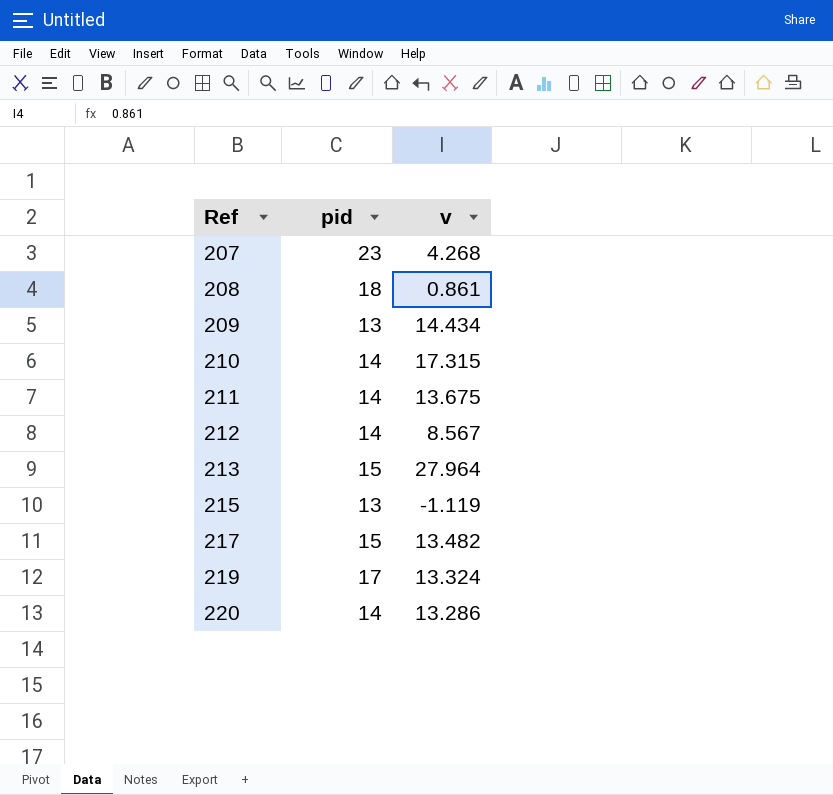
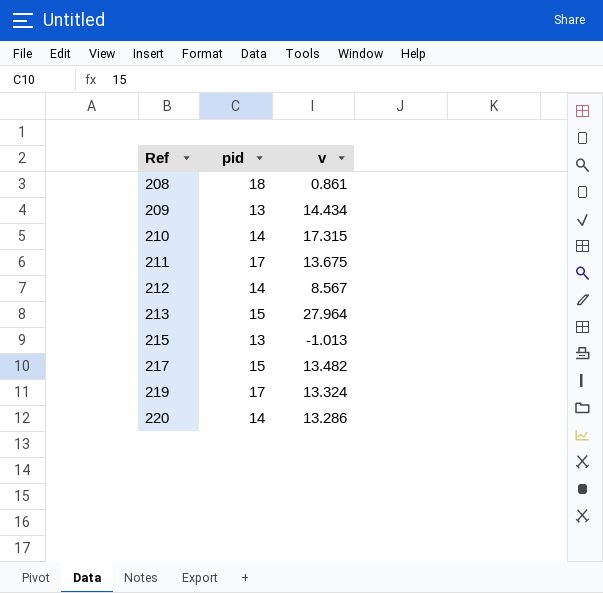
row 207: 23 | 4.268 -> none
211 | pid: 14 -> 17
215 | v: -1.119 -> -1.013

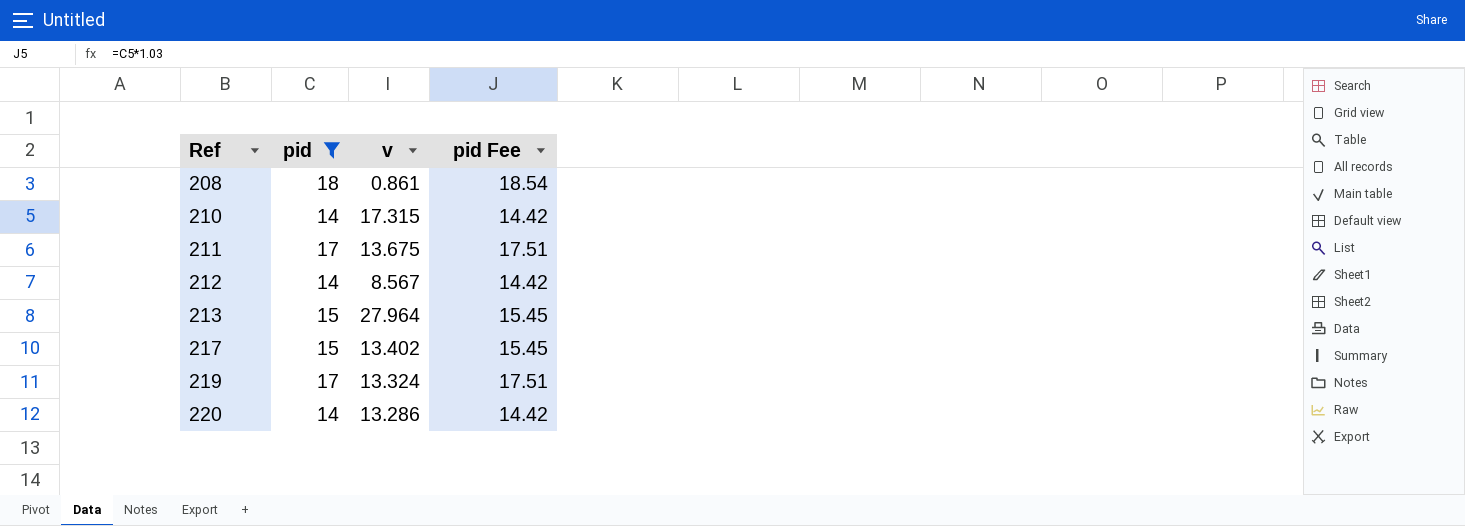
filter: none -> pid != 13
column pid Fee | formula: none -> [pid] * 1.03
217 | v: 13.482 -> 13.402

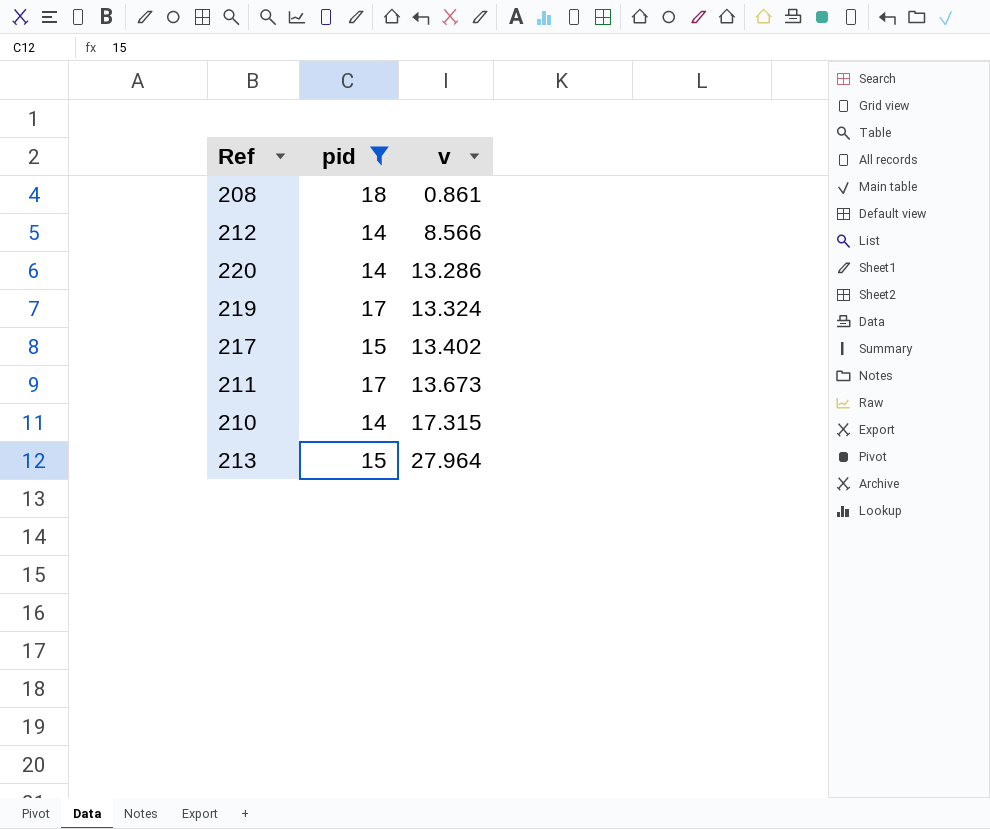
row order: Ref ascending -> v ascending
column pid Fee | formula: [pid] * 1.03 -> none
212 | v: 8.567 -> 8.566
211 | v: 13.675 -> 13.673

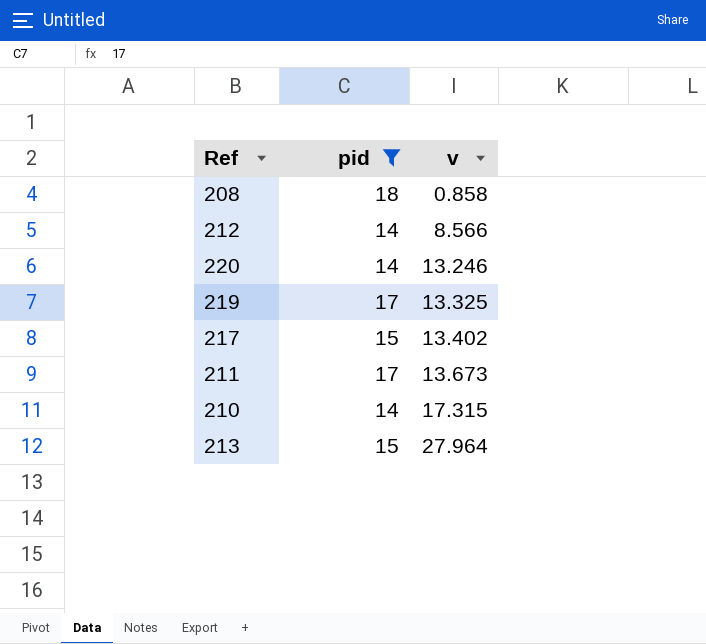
208 | v: 0.861 -> 0.858
220 | v: 13.286 -> 13.246
219 | v: 13.324 -> 13.325

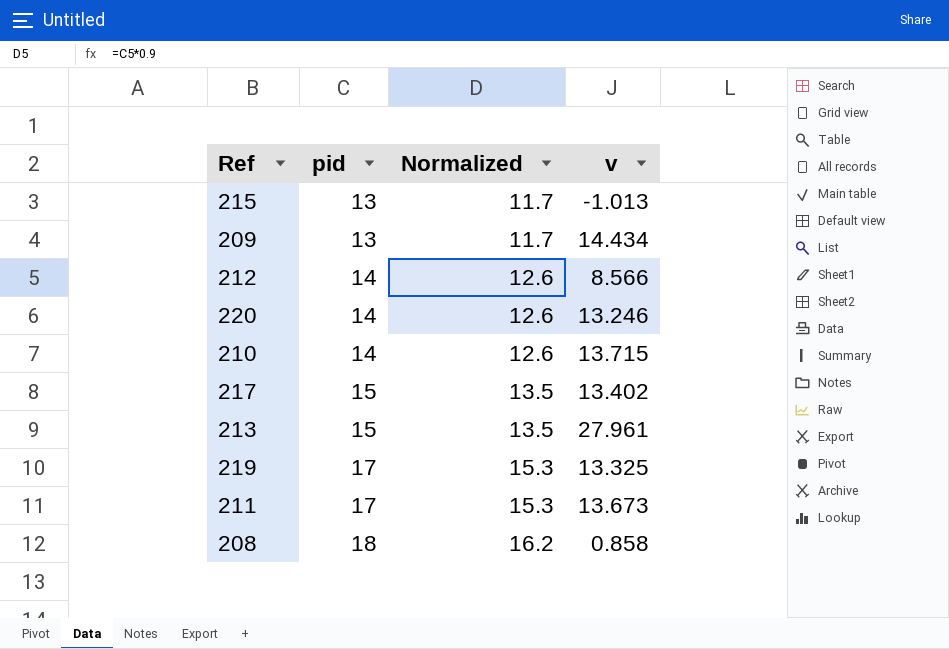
filter: pid != 13 -> none
row order: v ascending -> pid ascending
column Normalized | formula: none -> [pid] * 0.9
210 | v: 17.315 -> 13.715
213 | v: 27.964 -> 27.961

